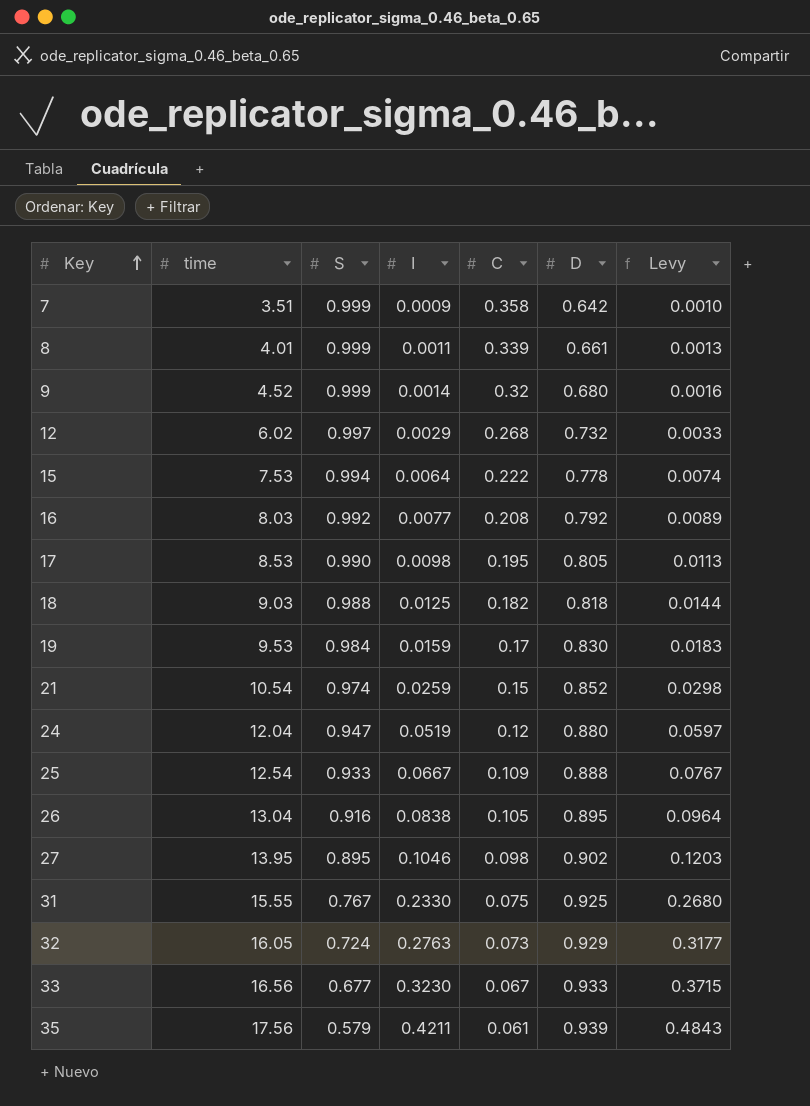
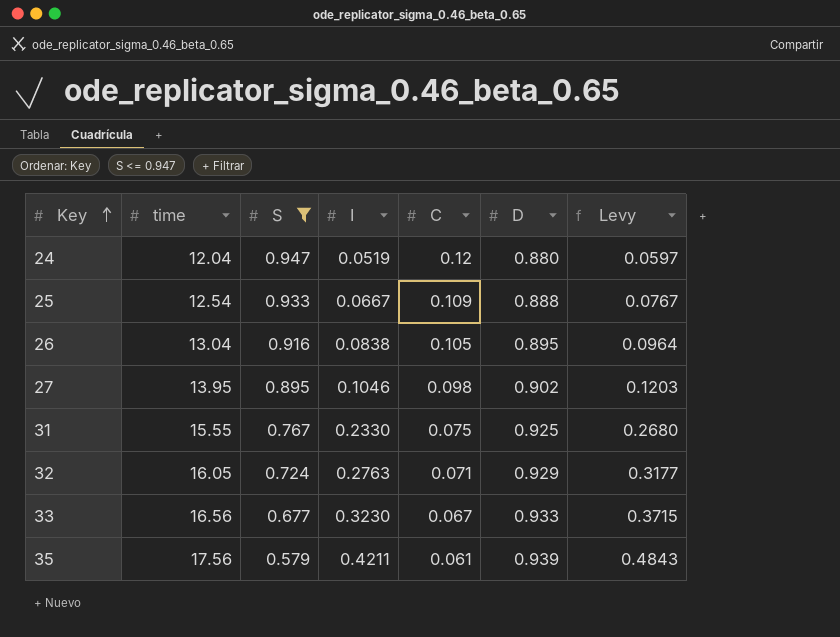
filter: none -> S <= 0.947
32 | C: 0.073 -> 0.071

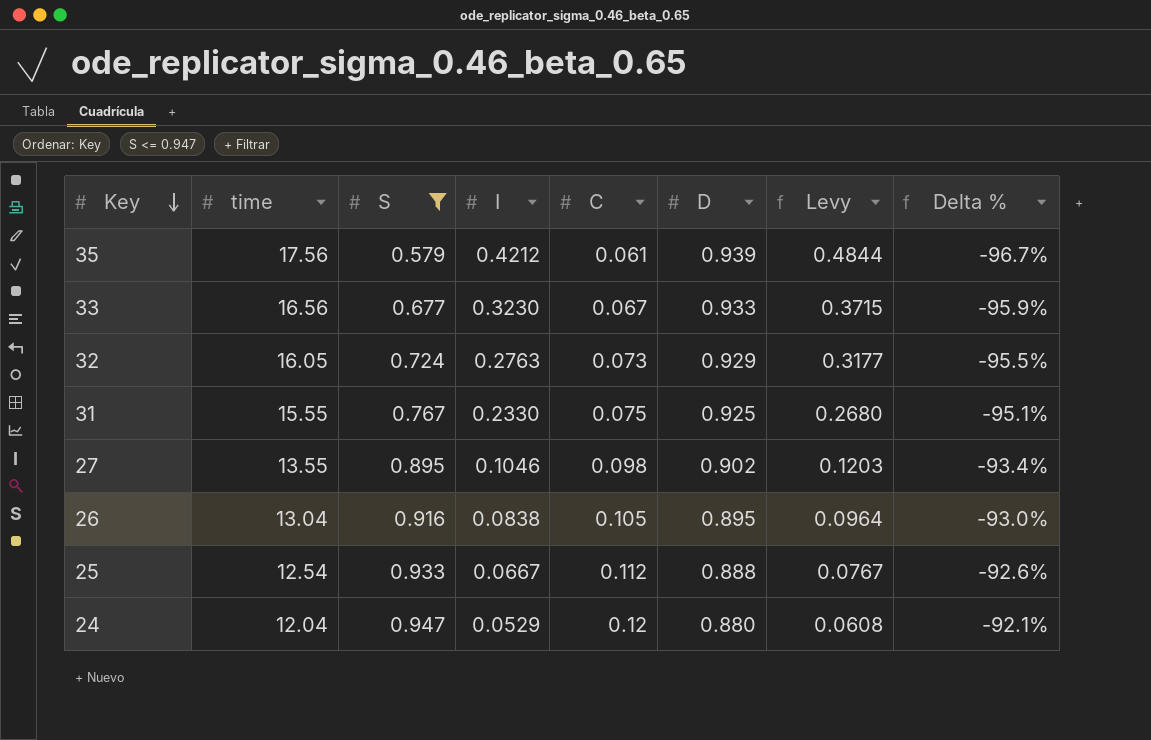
row order: Key ascending -> Key descending
column Delta % | formula: none -> ([S] - [time]) / [time]
35 | I: 0.4211 -> 0.4212
35 | Levy: 0.4843 -> 0.4844
32 | C: 0.071 -> 0.073
27 | time: 13.95 -> 13.55
25 | C: 0.109 -> 0.112
24 | I: 0.0519 -> 0.0529
24 | Levy: 0.0597 -> 0.0608

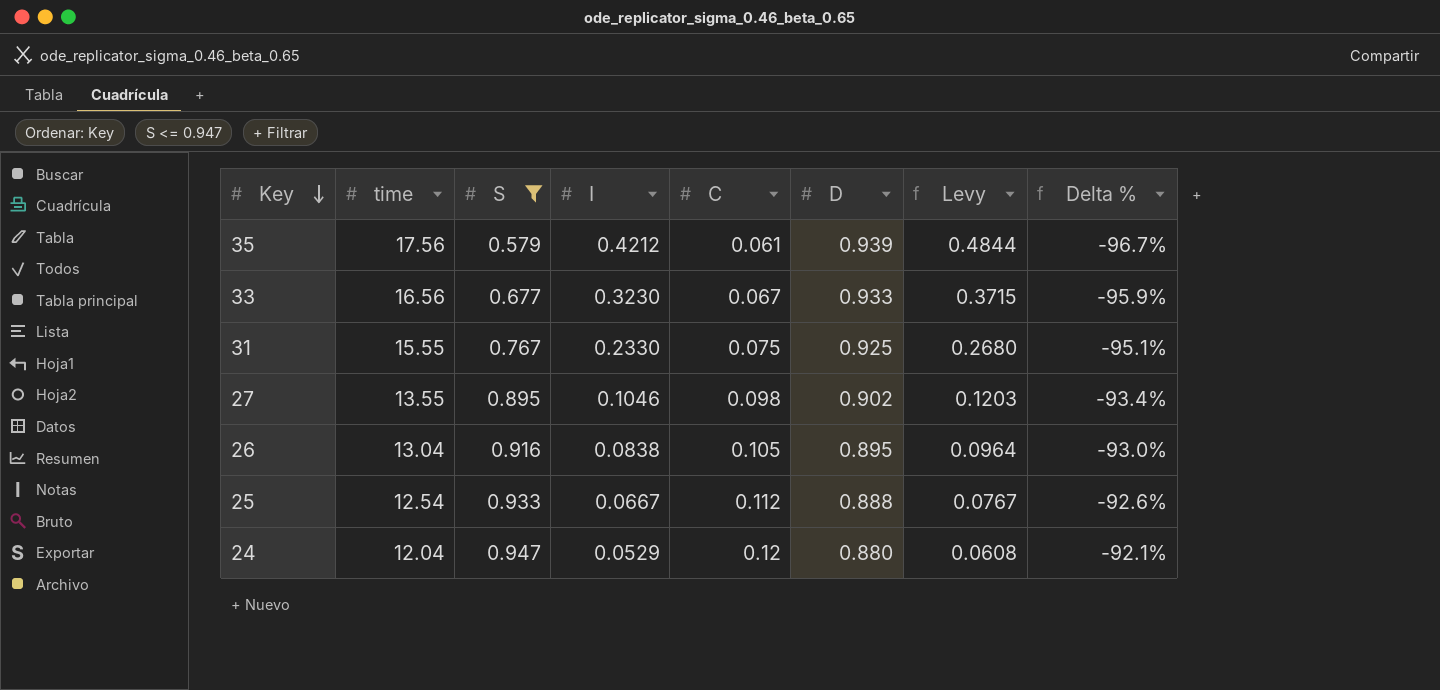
row 32: 16.05 | 0.724 | 0.2763 | 0.073 | 0.929 | 0.3177 | -95.5% -> none

